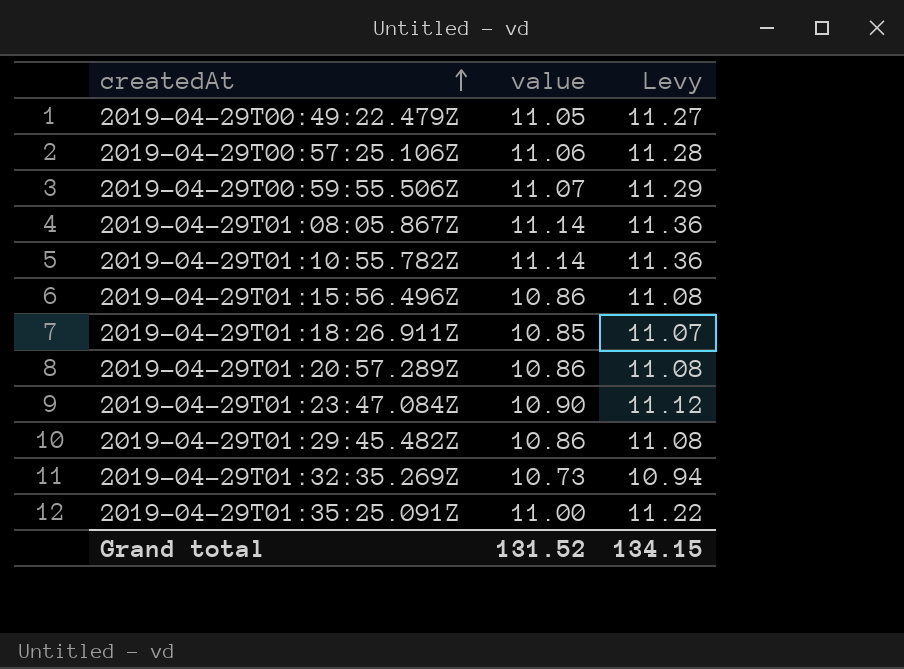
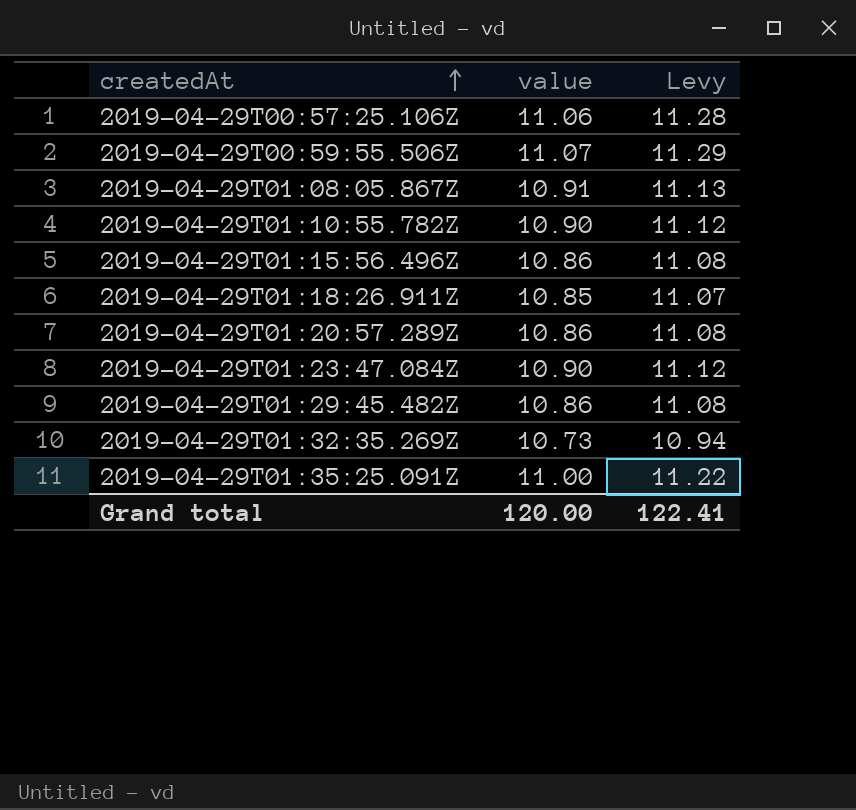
row 2019-04-29T00:49:22.479Z: 11.05 | 11.27 -> none
2019-04-29T01:08:05.867Z | value: 11.14 -> 10.91
2019-04-29T01:08:05.867Z | Levy: 11.36 -> 11.13
2019-04-29T01:10:55.782Z | value: 11.14 -> 10.90
2019-04-29T01:10:55.782Z | Levy: 11.36 -> 11.12
Grand total | value: 131.52 -> 120.00
Grand total | Levy: 134.15 -> 122.41

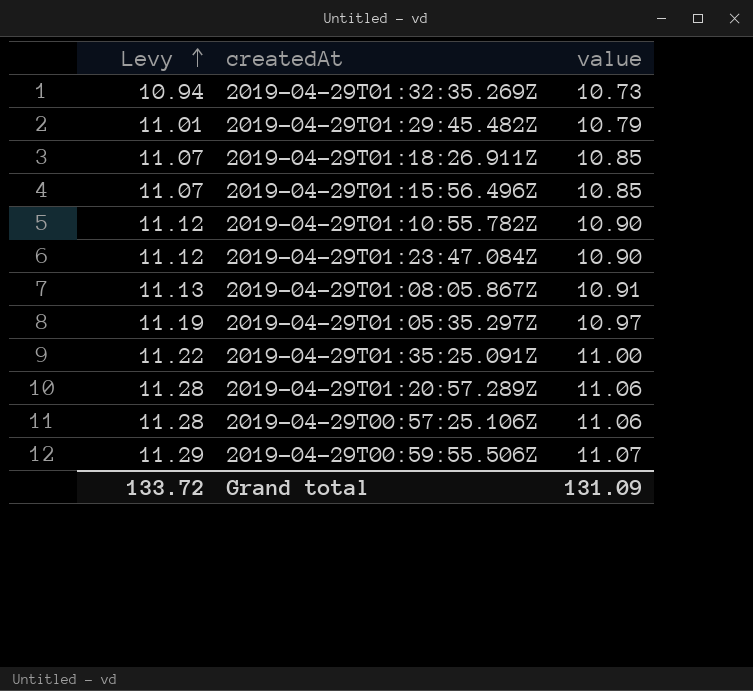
row order: createdAt ascending -> Levy ascending
column Levy | position: 3 -> 1
2019-04-29T01:29:45.482Z | Levy: 11.08 -> 11.01
2019-04-29T01:29:45.482Z | value: 10.86 -> 10.79
2019-04-29T01:15:56.496Z | Levy: 11.08 -> 11.07
2019-04-29T01:15:56.496Z | value: 10.86 -> 10.85
row 2019-04-29T01:05:35.297Z: none -> 11.19 | 10.97
2019-04-29T01:20:57.289Z | Levy: 11.08 -> 11.28
2019-04-29T01:20:57.289Z | value: 10.86 -> 11.06
Grand total | Levy: 122.41 -> 133.72
Grand total | value: 120.00 -> 131.09

